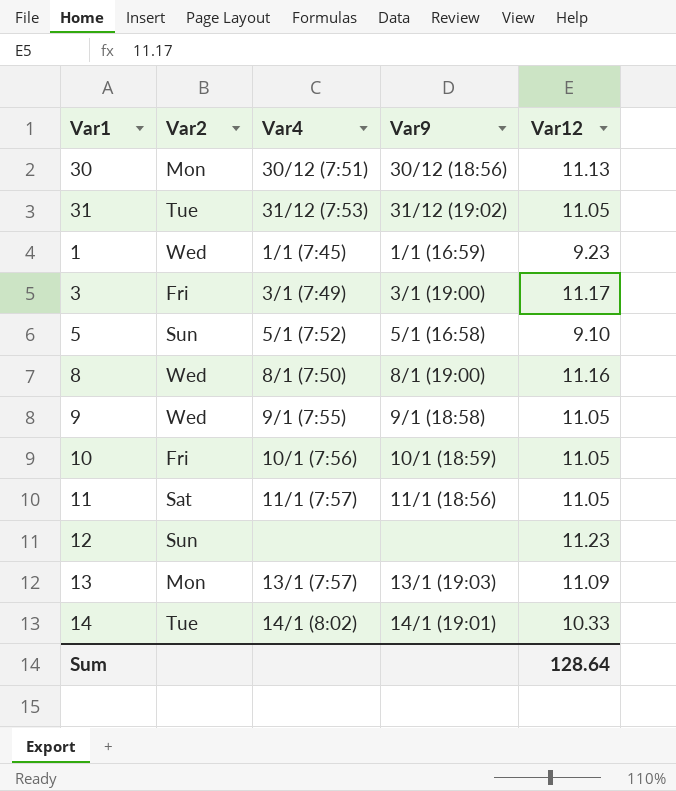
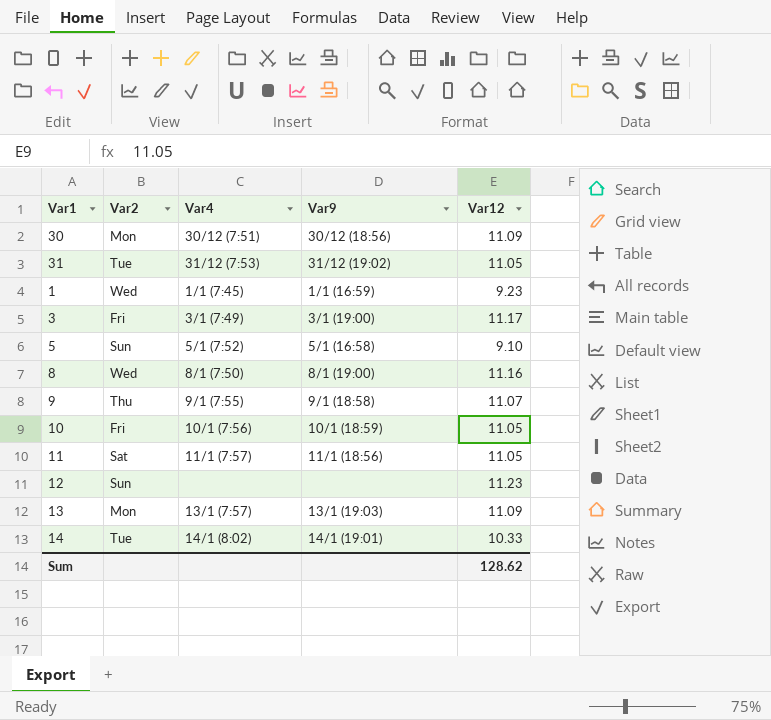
30 | Var12: 11.13 -> 11.09
9 | Var2: Wed -> Thu
9 | Var12: 11.05 -> 11.07
Sum | Var12: 128.64 -> 128.62

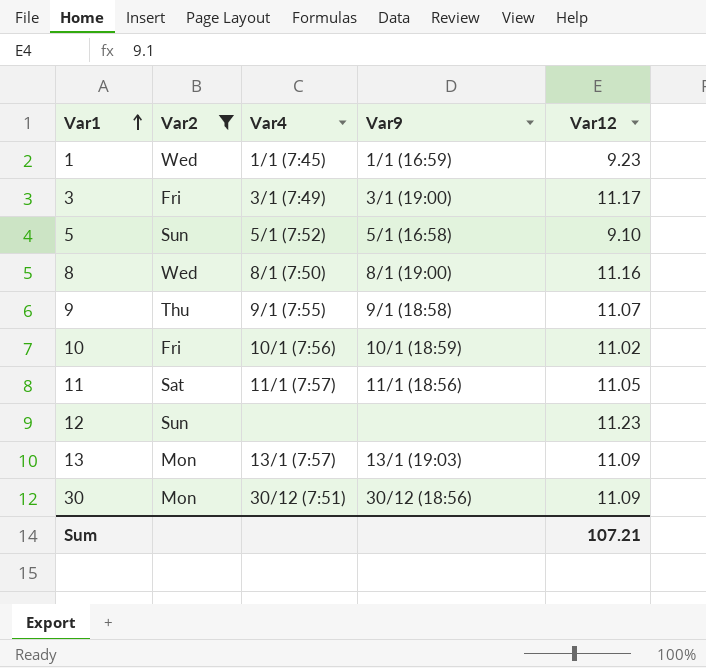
filter: none -> Var2 != Tue
row order: none -> Var1 ascending
10 | Var12: 11.05 -> 11.02
Sum | Var12: 128.62 -> 107.21

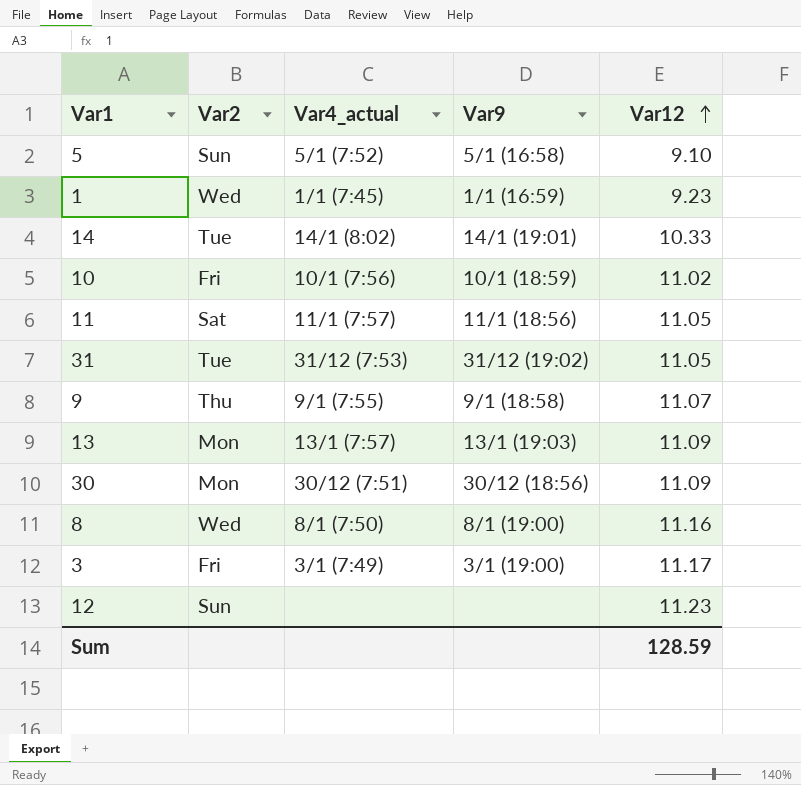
filter: Var2 != Tue -> none
row order: Var1 ascending -> Var12 ascending
column name: Var4 -> Var4_actual
Sum | Var12: 107.21 -> 128.59

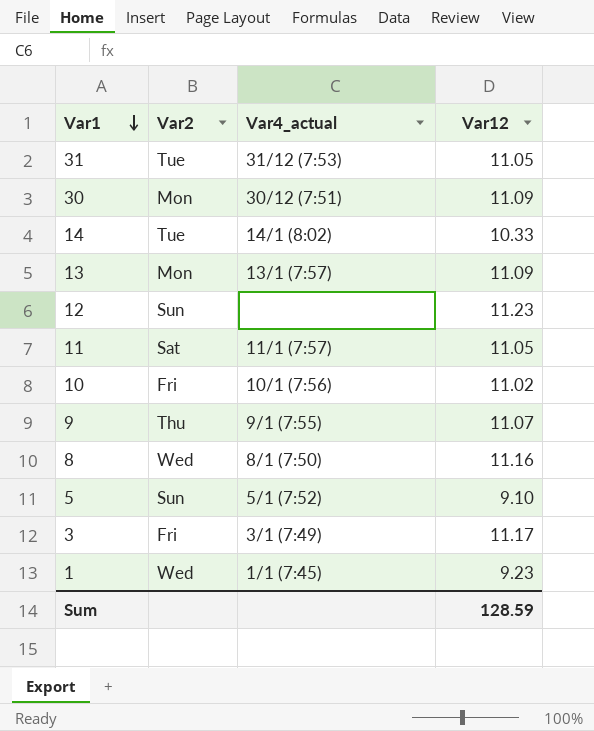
row order: Var12 ascending -> Var1 descending
column Var9 | position: 4 -> none

